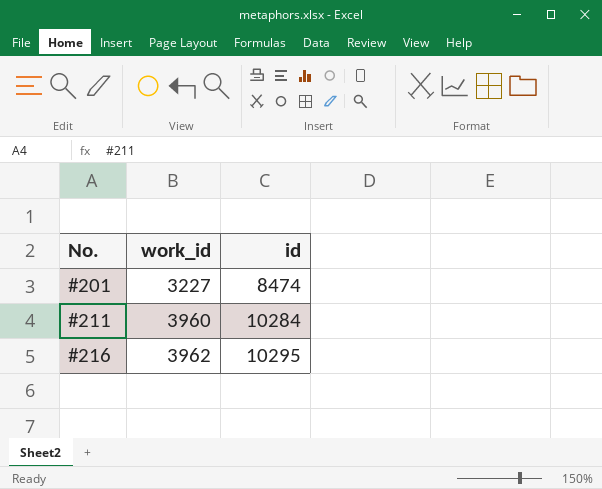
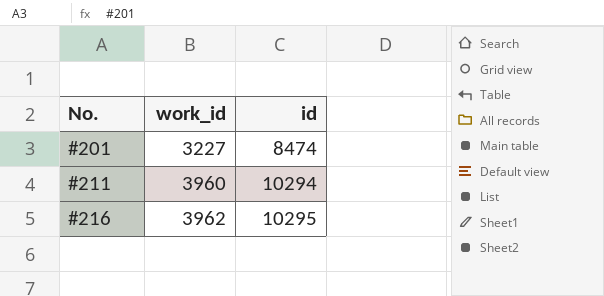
#211 | id: 10284 -> 10294

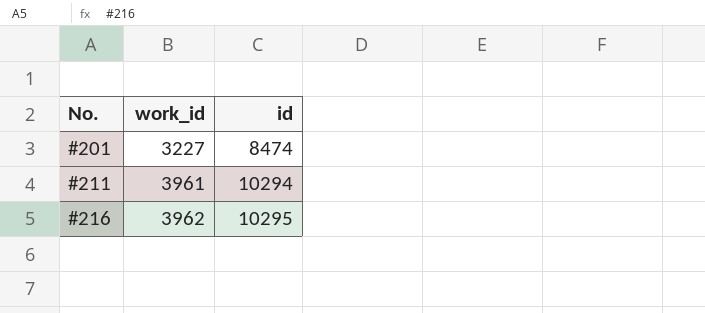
#211 | work_id: 3960 -> 3961

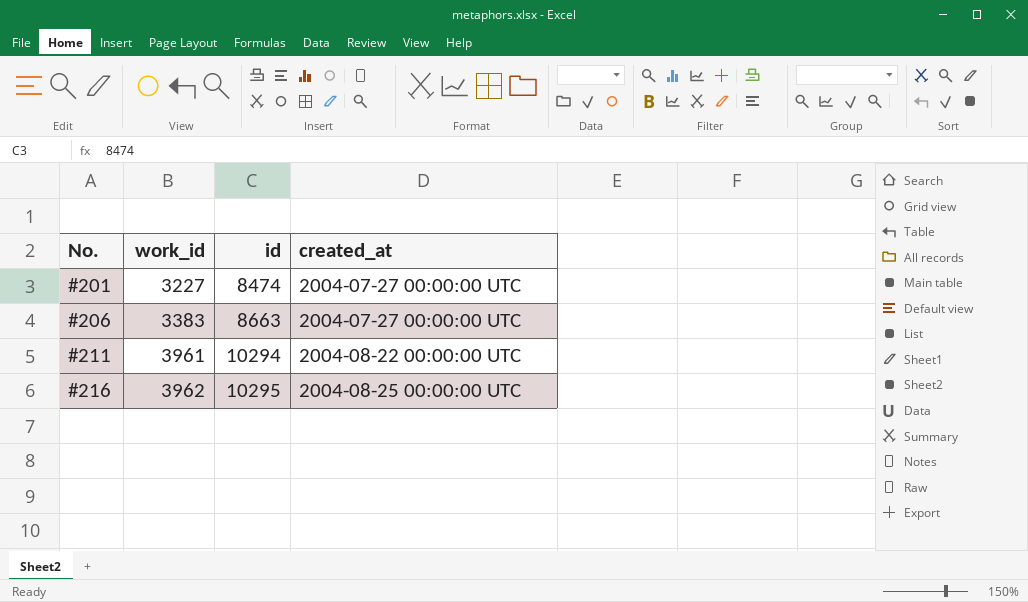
column created_at | position: none -> 4
row #206: none -> 3383 | 8663 | 2004-07-27 00:00:00 UTC

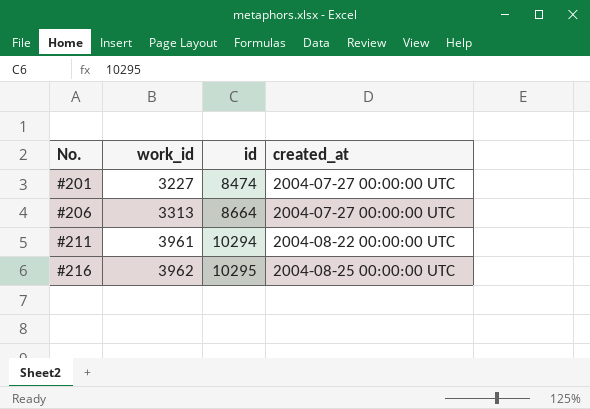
#206 | work_id: 3383 -> 3313
#206 | id: 8663 -> 8664

